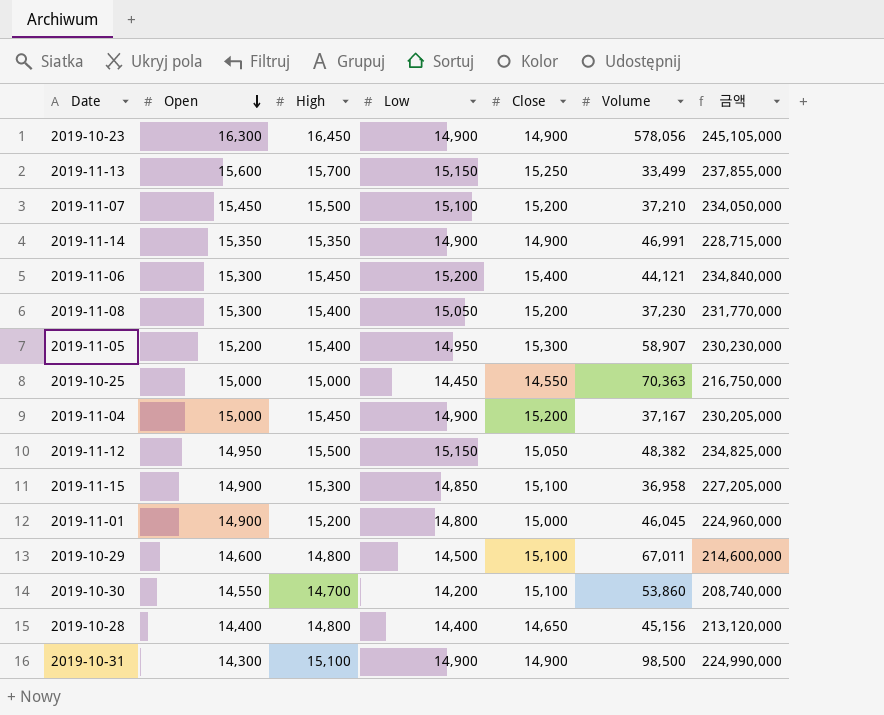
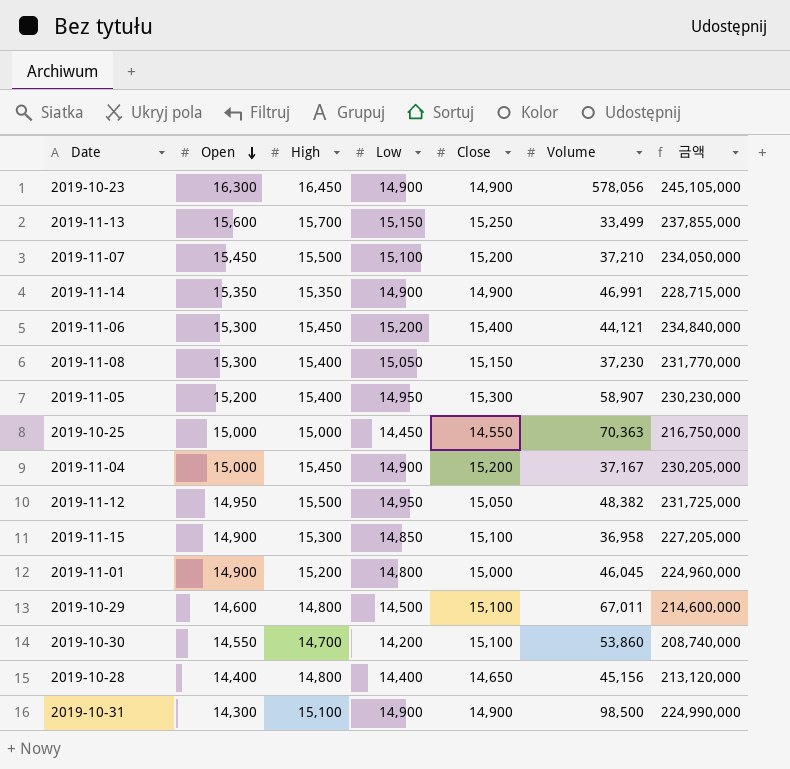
2019-11-08 | Close: 15,200 -> 15,150
2019-11-12 | Low: 15,150 -> 14,950
2019-11-12 | 금액: 234,825,000 -> 231,725,000

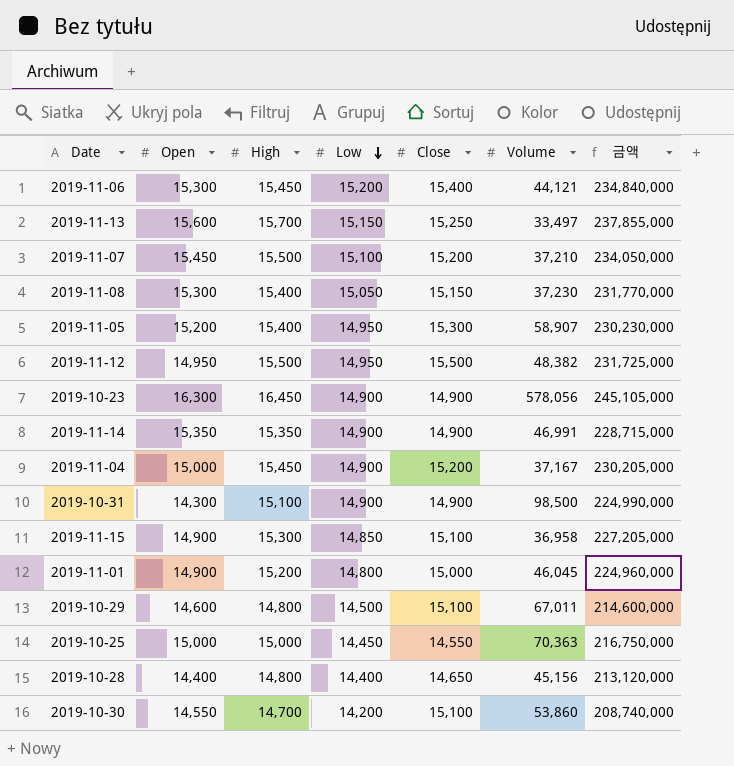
row order: Open descending -> Low descending
2019-11-13 | Volume: 33,499 -> 33,497
2019-11-12 | Close: 15,050 -> 15,500

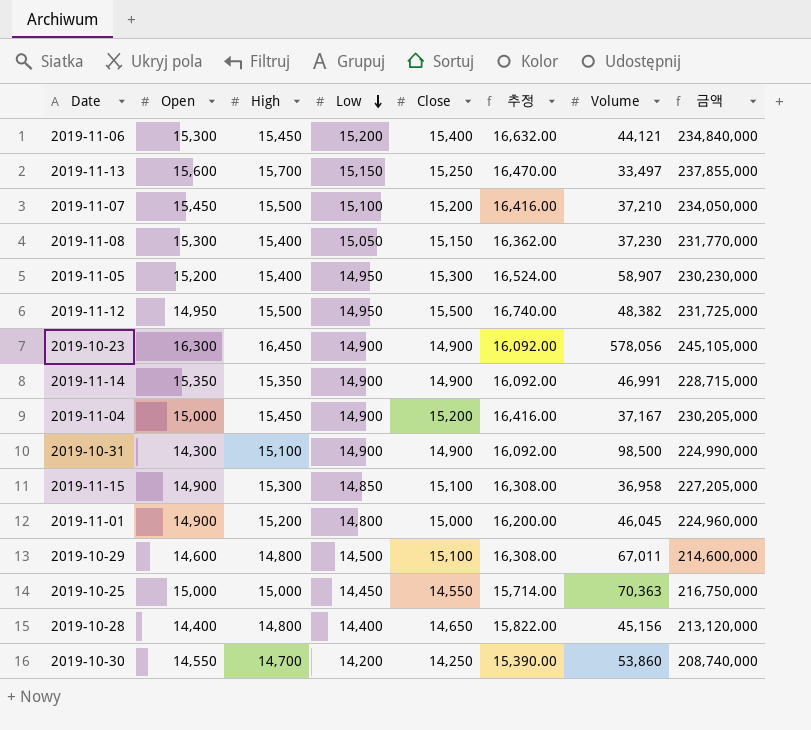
column 추정 | formula: none -> [Close] * 1.08
2019-10-30 | Close: 15,100 -> 14,250

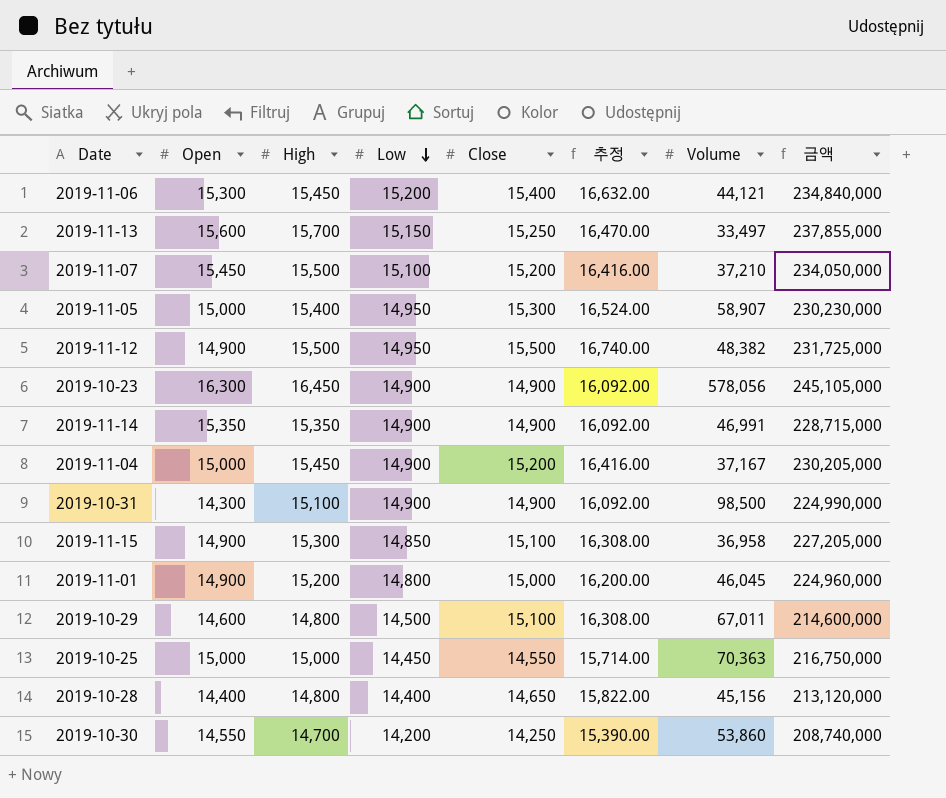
row 2019-11-08: 15,300 | 15,400 | 15,050 | 15,150 | 16,362.00 | 37,230 | 231,770,000 -> none
2019-11-05 | Open: 15,200 -> 15,000
2019-11-12 | Open: 14,950 -> 14,900

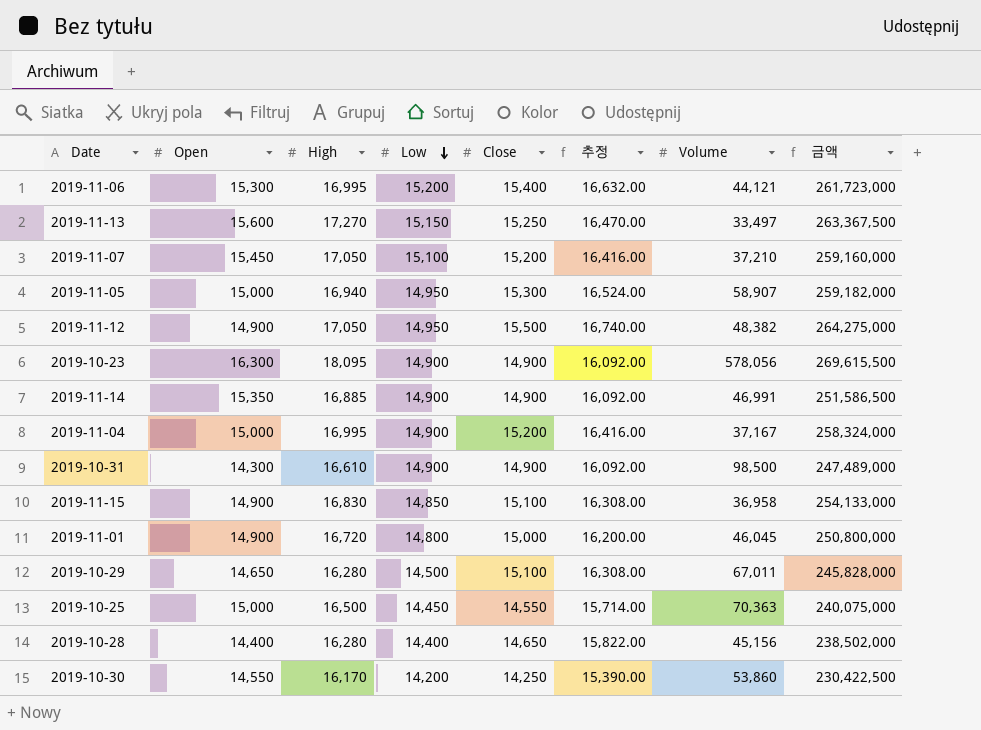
column 금액 | formula: [High] * [Low] -> [High] * [Close]
2019-11-06 | High: 15,450 -> 16,995
2019-11-13 | High: 15,700 -> 17,270
2019-11-07 | High: 15,500 -> 17,050
2019-11-05 | High: 15,400 -> 16,940
2019-11-12 | High: 15,500 -> 17,050
2019-10-23 | High: 16,450 -> 18,095
2019-11-14 | High: 15,350 -> 16,885
2019-11-04 | High: 15,450 -> 16,995
2019-10-31 | High: 15,100 -> 16,610
2019-11-15 | High: 15,300 -> 16,830
2019-11-01 | High: 15,200 -> 16,720
2019-10-29 | Open: 14,600 -> 14,650
2019-10-29 | High: 14,800 -> 16,280
2019-10-25 | High: 15,000 -> 16,500
2019-10-28 | High: 14,800 -> 16,280
2019-10-30 | High: 14,700 -> 16,170

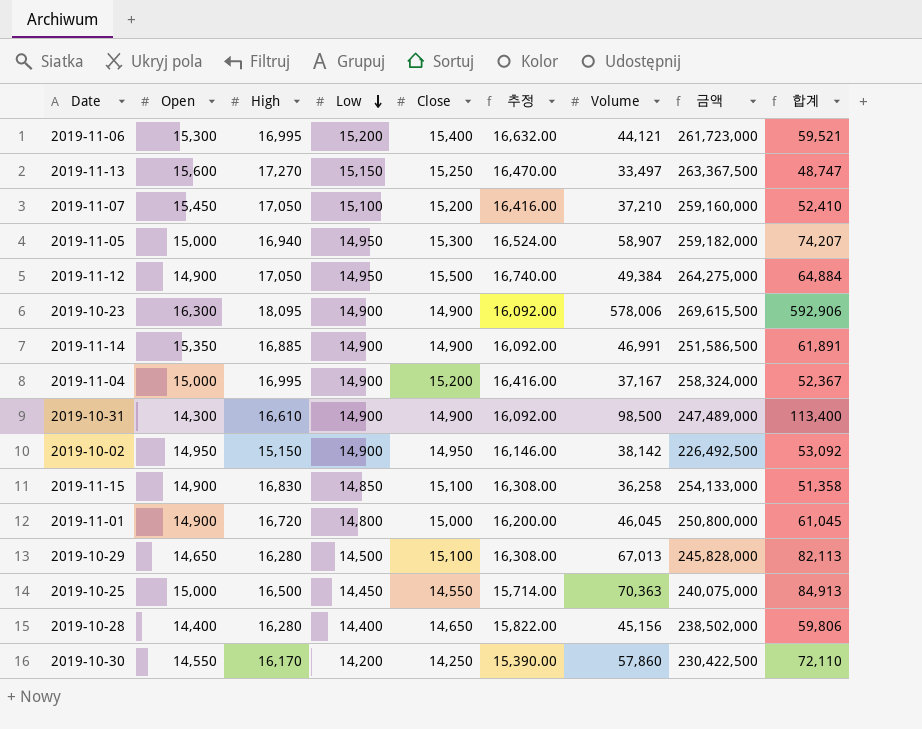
column 합계 | formula: none -> [Close] + [Volume]
2019-11-12 | Volume: 48,382 -> 49,384
2019-10-23 | Volume: 578,056 -> 578,006
row 2019-10-02: none -> 14,950 | 15,150 | 14,900 | 14,950 | 16,146.00 | 38,142 | 226,492,500 | 53,092
2019-11-15 | Volume: 36,958 -> 36,258
2019-10-29 | Volume: 67,011 -> 67,013
2019-10-30 | Volume: 53,860 -> 57,860

